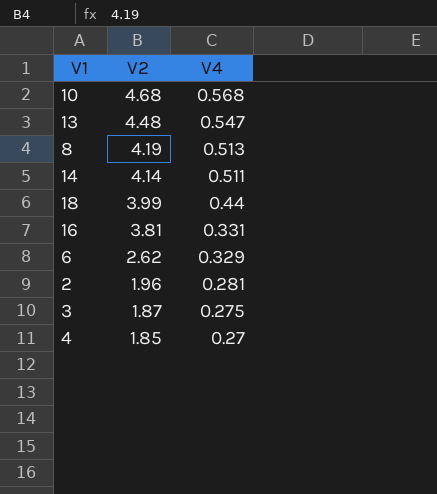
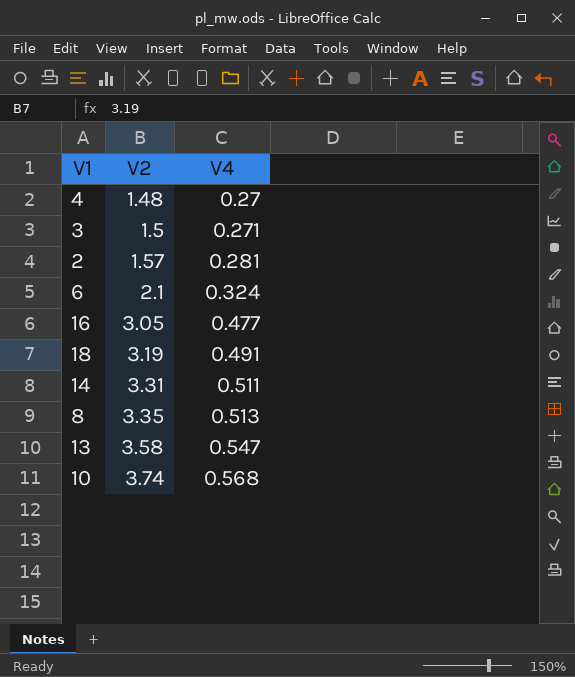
row order: V2 descending -> V2 ascending
4 | V2: 1.85 -> 1.48
3 | V2: 1.87 -> 1.5
3 | V4: 0.275 -> 0.271
2 | V2: 1.96 -> 1.57
6 | V2: 2.62 -> 2.1
6 | V4: 0.329 -> 0.324
16 | V2: 3.81 -> 3.05
16 | V4: 0.331 -> 0.477
18 | V2: 3.99 -> 3.19
18 | V4: 0.44 -> 0.491
14 | V2: 4.14 -> 3.31
8 | V2: 4.19 -> 3.35
13 | V2: 4.48 -> 3.58
10 | V2: 4.68 -> 3.74

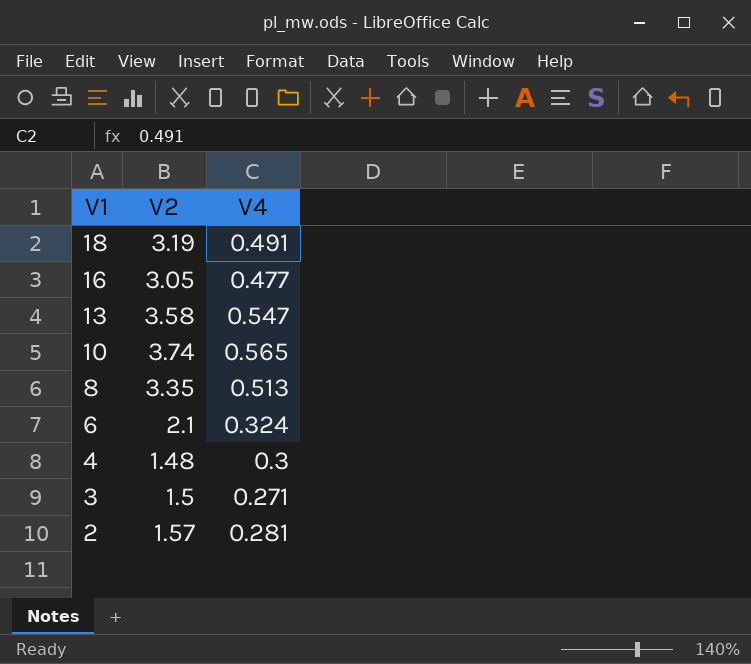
row order: V2 ascending -> V1 descending
row 14: 3.31 | 0.511 -> none
10 | V4: 0.568 -> 0.565
4 | V4: 0.27 -> 0.3

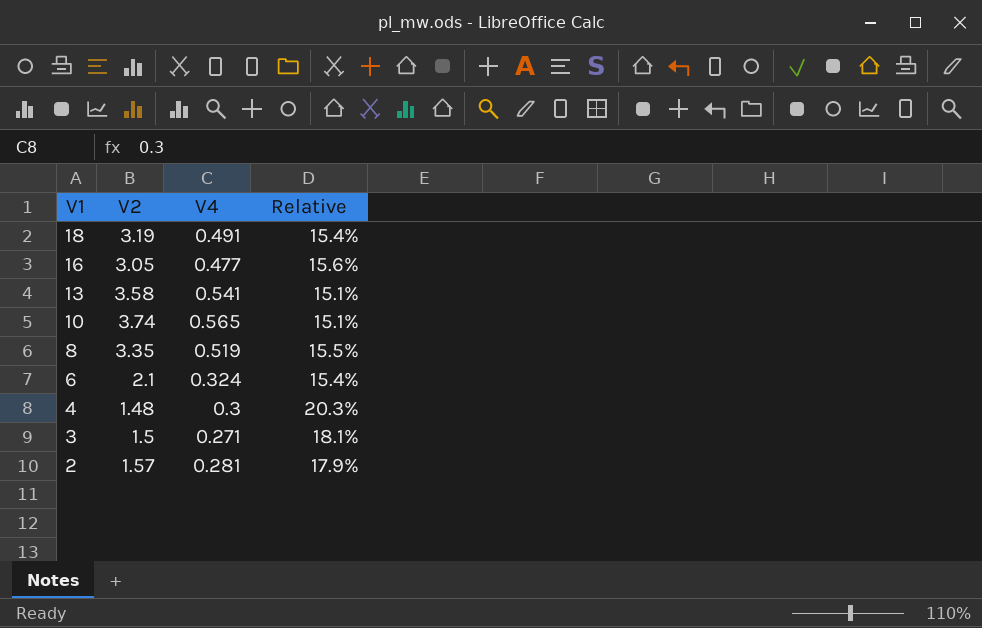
column Relative | formula: none -> [V4] / [V2]
13 | V4: 0.547 -> 0.541
8 | V4: 0.513 -> 0.519

